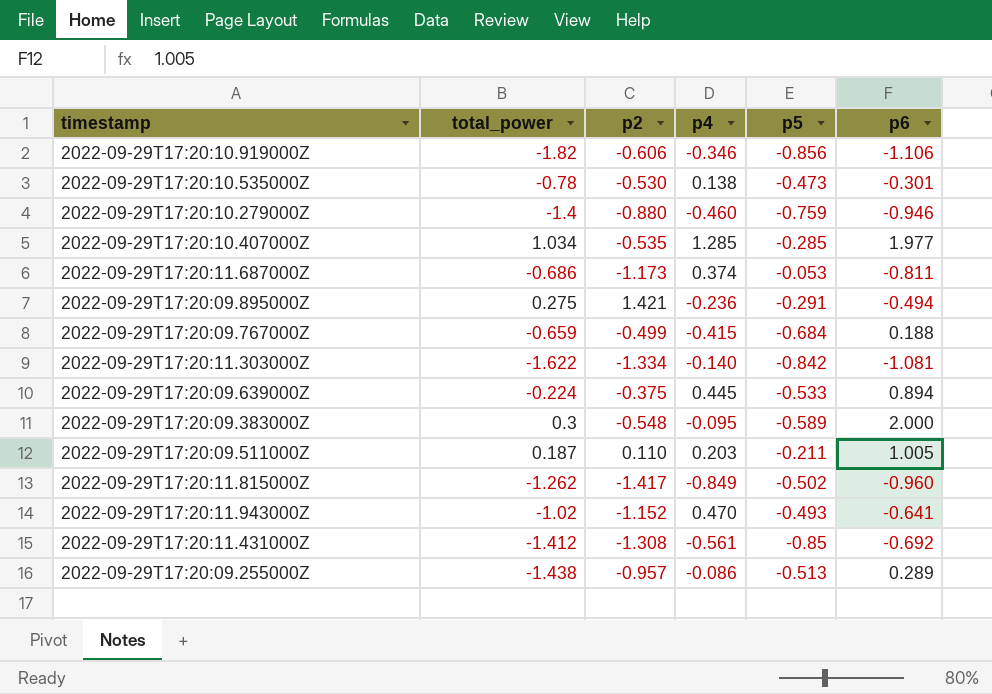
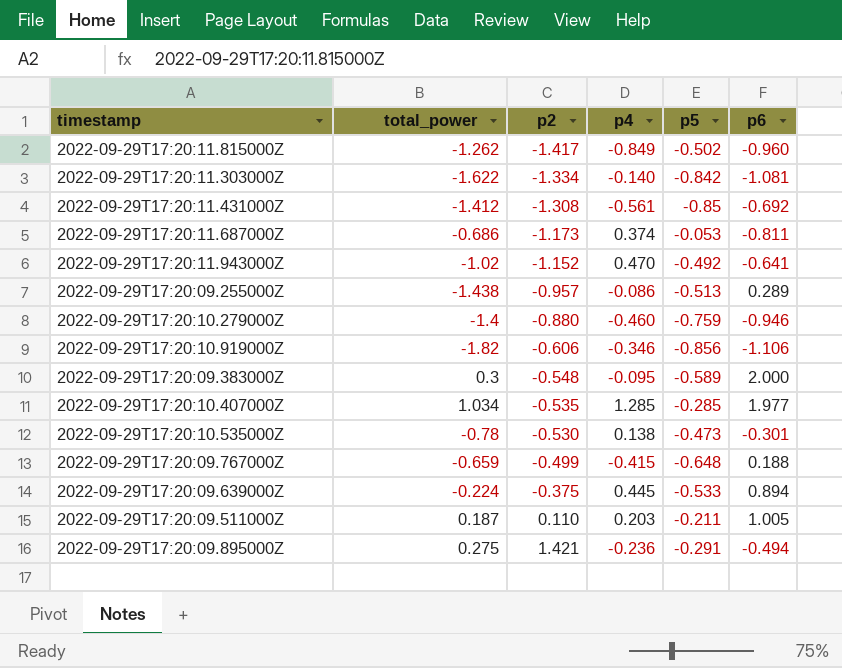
row order: none -> p2 ascending
2022-09-29T17:20:11.943000Z | p5: -0.493 -> -0.492
2022-09-29T17:20:09.767000Z | p5: -0.684 -> -0.648

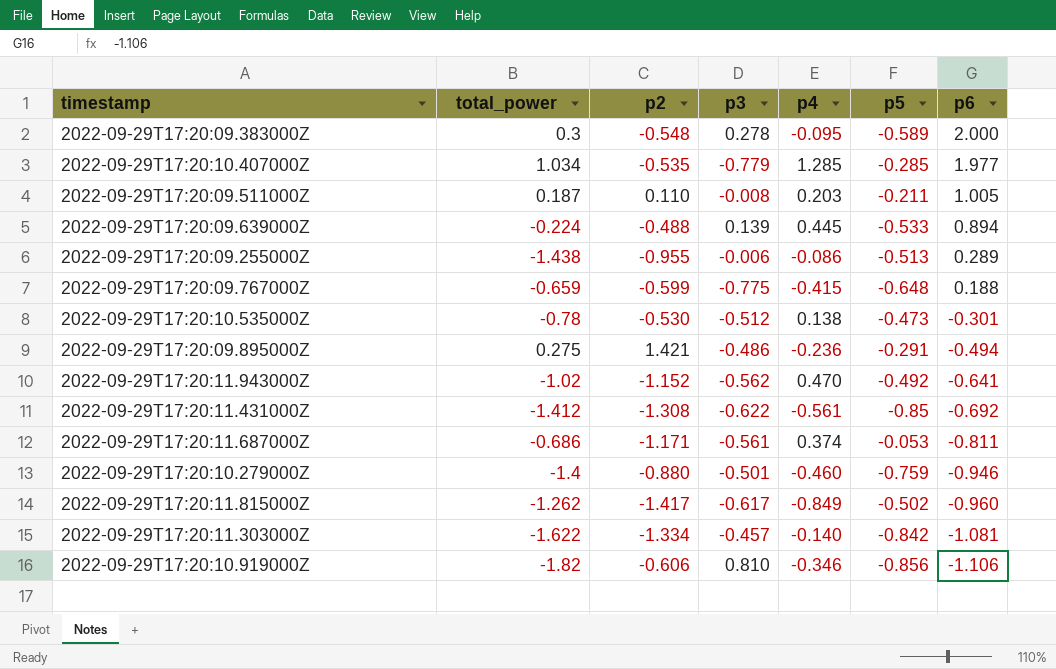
row order: p2 ascending -> p6 descending
column p3 | position: none -> 4
2022-09-29T17:20:09.639000Z | p2: -0.375 -> -0.488
2022-09-29T17:20:09.255000Z | p2: -0.957 -> -0.955
2022-09-29T17:20:09.767000Z | p2: -0.499 -> -0.599
2022-09-29T17:20:11.687000Z | p2: -1.173 -> -1.171

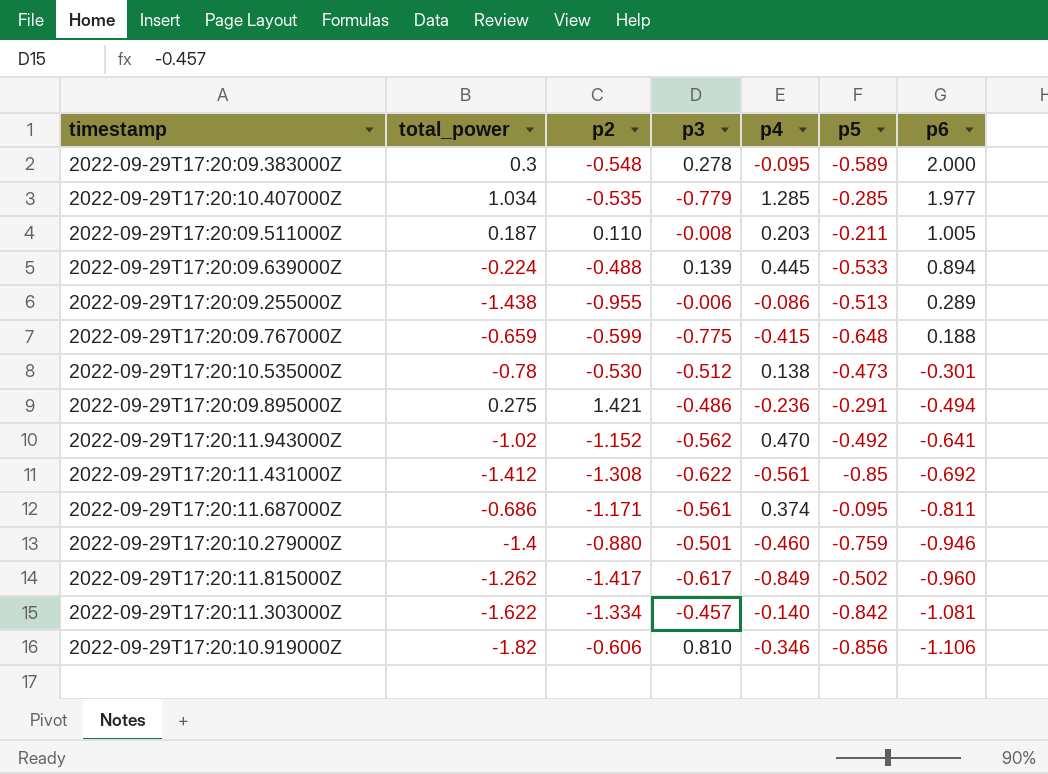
2022-09-29T17:20:11.687000Z | p5: -0.053 -> -0.095

